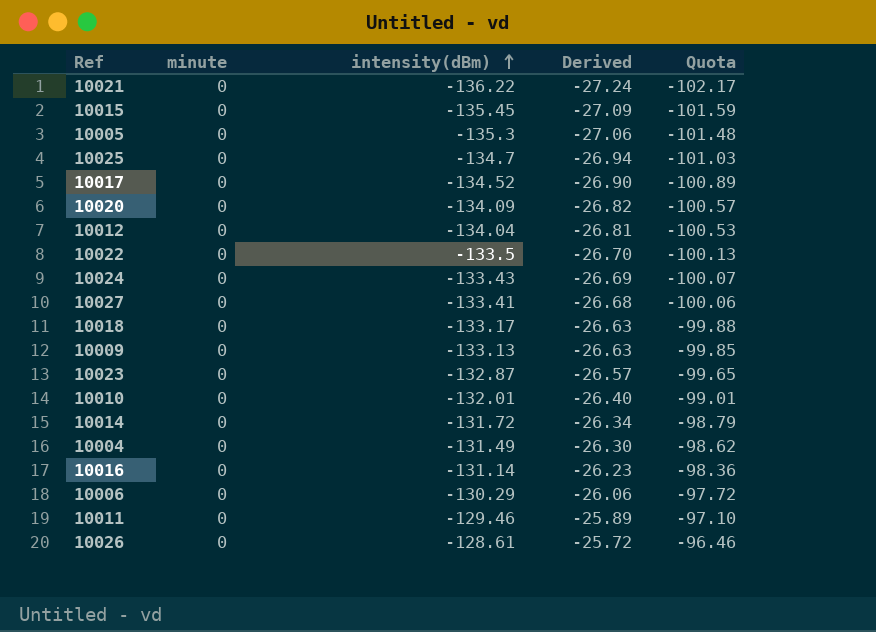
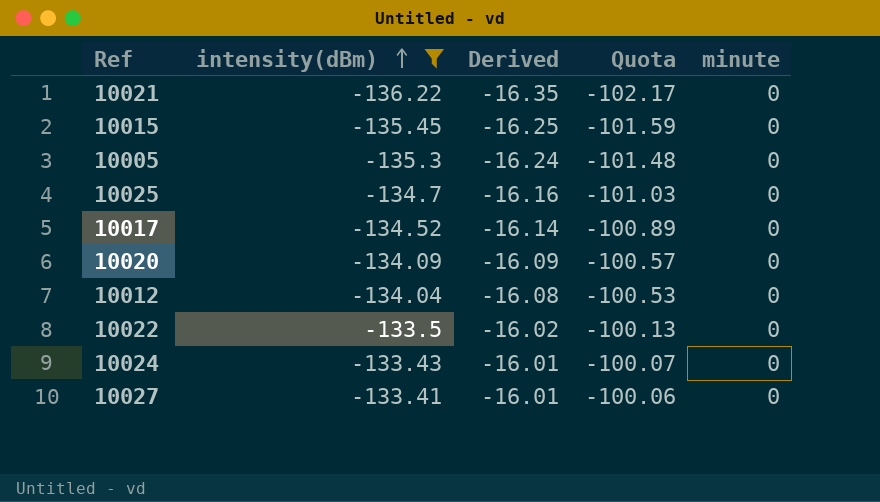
filter: none -> intensity(dBm) <= -133.41
column Derived | formula: [intensity(dBm)] * 0.2 -> [intensity(dBm)] * 0.12
column minute | position: 2 -> 5

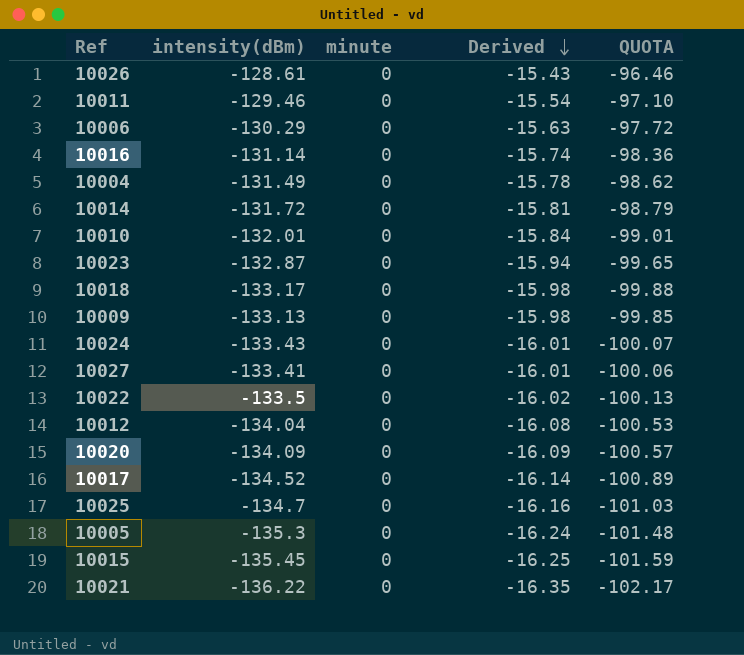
filter: intensity(dBm) <= -133.41 -> none
row order: intensity(dBm) ascending -> Derived descending
column minute | position: 5 -> 3
column name: Quota -> QUOTA

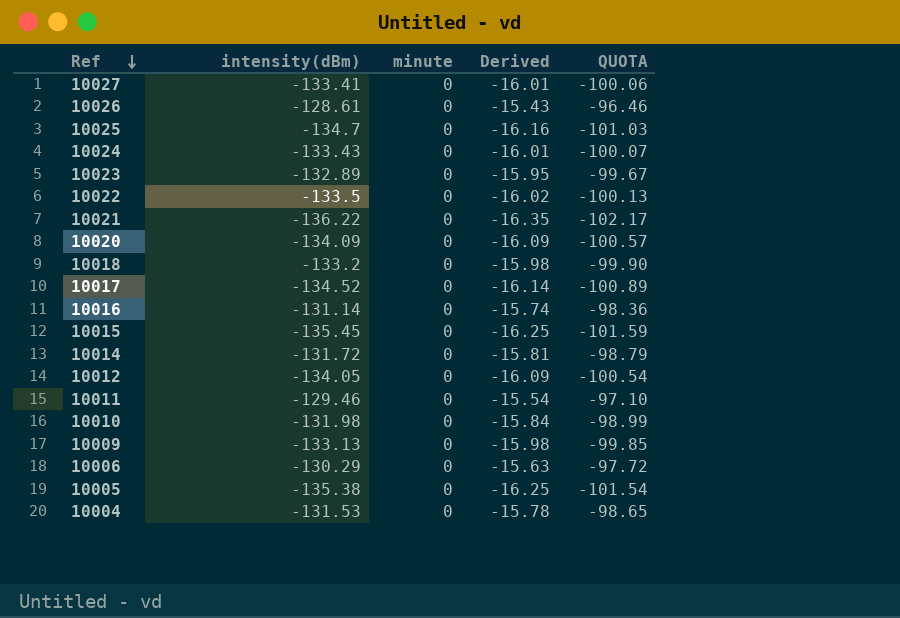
row order: Derived descending -> Ref descending
10023 | intensity(dBm): -132.87 -> -132.89
10023 | Derived: -15.94 -> -15.95
10023 | QUOTA: -99.65 -> -99.67
10018 | intensity(dBm): -133.17 -> -133.2
10018 | QUOTA: -99.88 -> -99.90
10012 | intensity(dBm): -134.04 -> -134.05
10012 | Derived: -16.08 -> -16.09
10012 | QUOTA: -100.53 -> -100.54
10010 | intensity(dBm): -132.01 -> -131.98
10010 | QUOTA: -99.01 -> -98.99
10005 | intensity(dBm): -135.3 -> -135.38
10005 | Derived: -16.24 -> -16.25
10005 | QUOTA: -101.48 -> -101.54
10004 | intensity(dBm): -131.49 -> -131.53
10004 | QUOTA: -98.62 -> -98.65

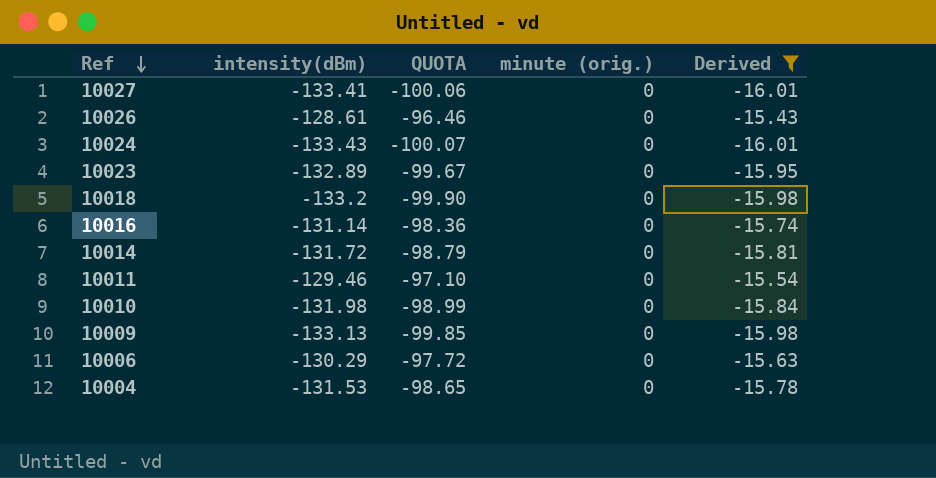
filter: none -> Derived >= -16.01
column QUOTA | position: 5 -> 3
column name: minute -> minute (orig.)

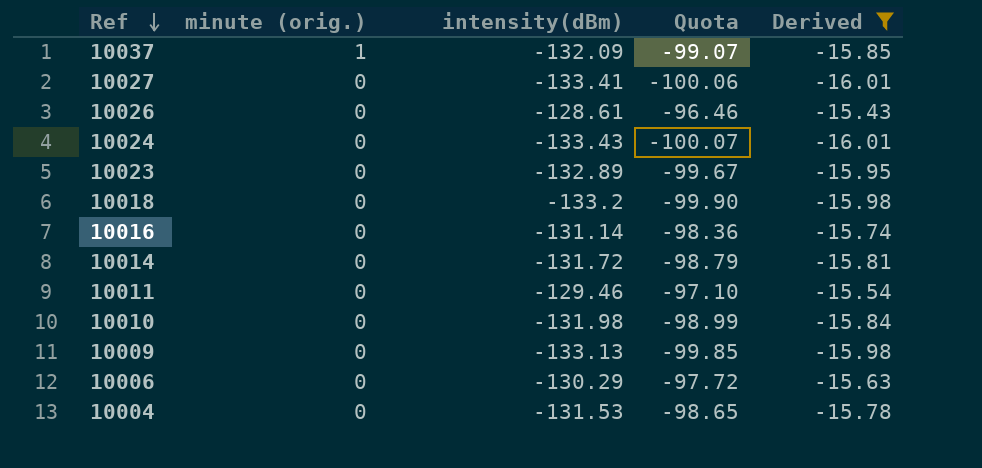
column minute (orig.) | position: 4 -> 2
column name: QUOTA -> Quota
row 10037: none -> 1 | -132.09 | -99.07 | -15.85

